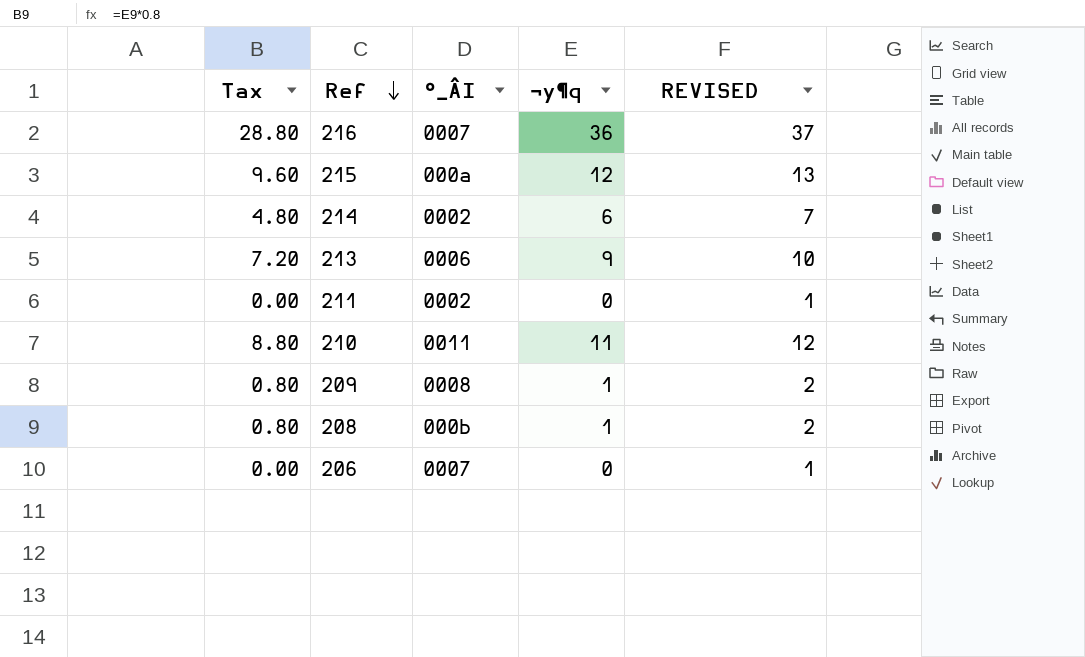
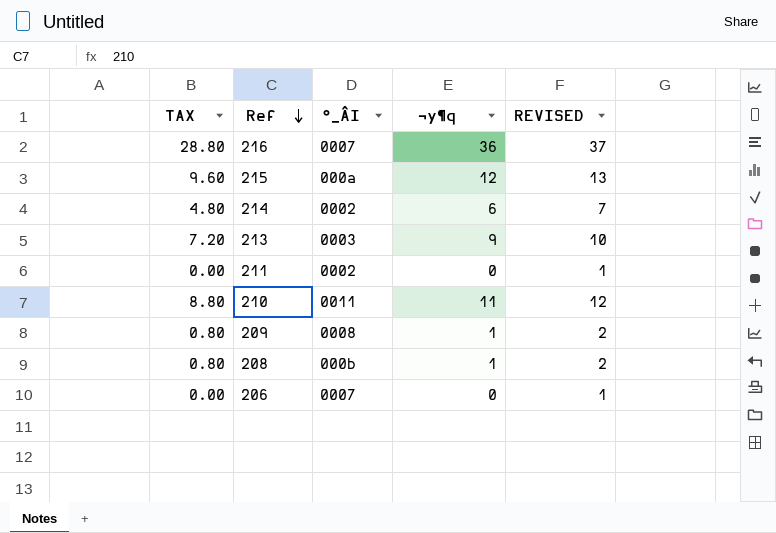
column name: Tax -> TAX
213 | °_ÂI: 0006 -> 0003

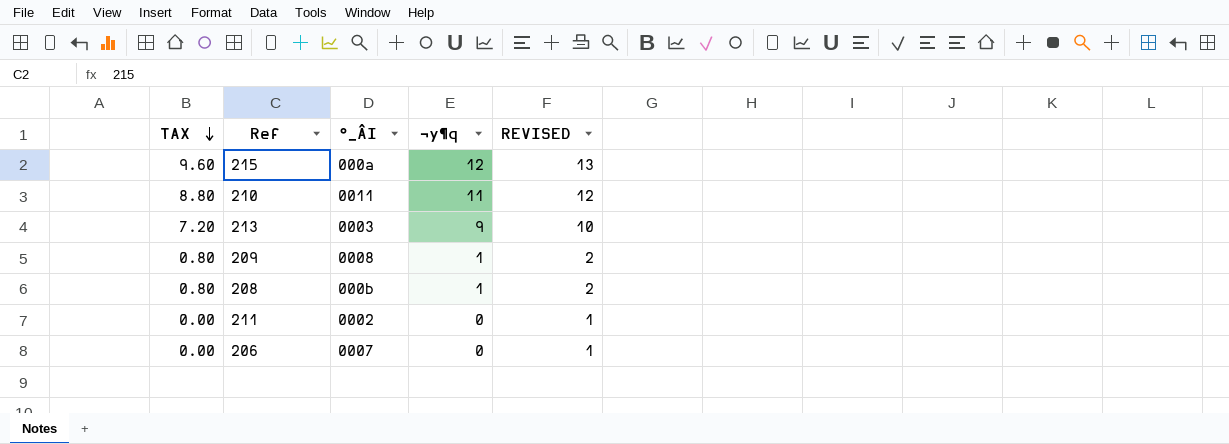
row order: Ref descending -> TAX descending
row 216: 28.80 | 0007 | 36 | 37 -> none
row 214: 4.80 | 0002 | 6 | 7 -> none

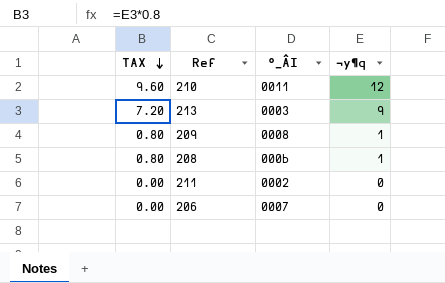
column REVISED | formula: [¬y¶q] + 1 -> none
row 215: 9.60 | 000a | 12 | 13 -> none
210 | TAX: 8.80 -> 9.60
210 | ¬y¶q: 11 -> 12

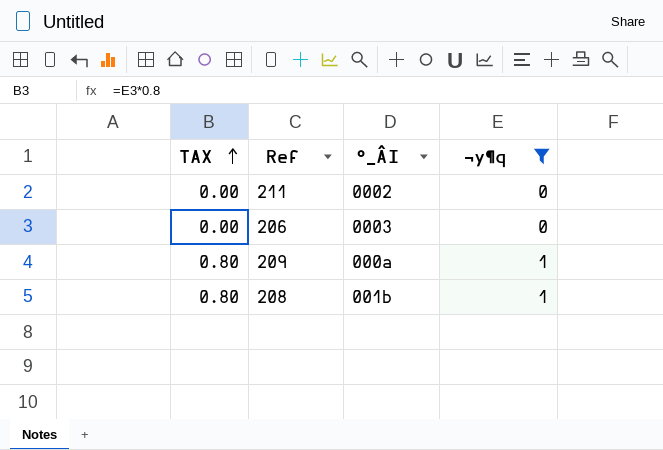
filter: none -> ¬y¶q <= 1
row order: TAX descending -> TAX ascending
206 | °_ÂI: 0007 -> 0003
209 | °_ÂI: 0008 -> 000a
208 | °_ÂI: 000b -> 001b

